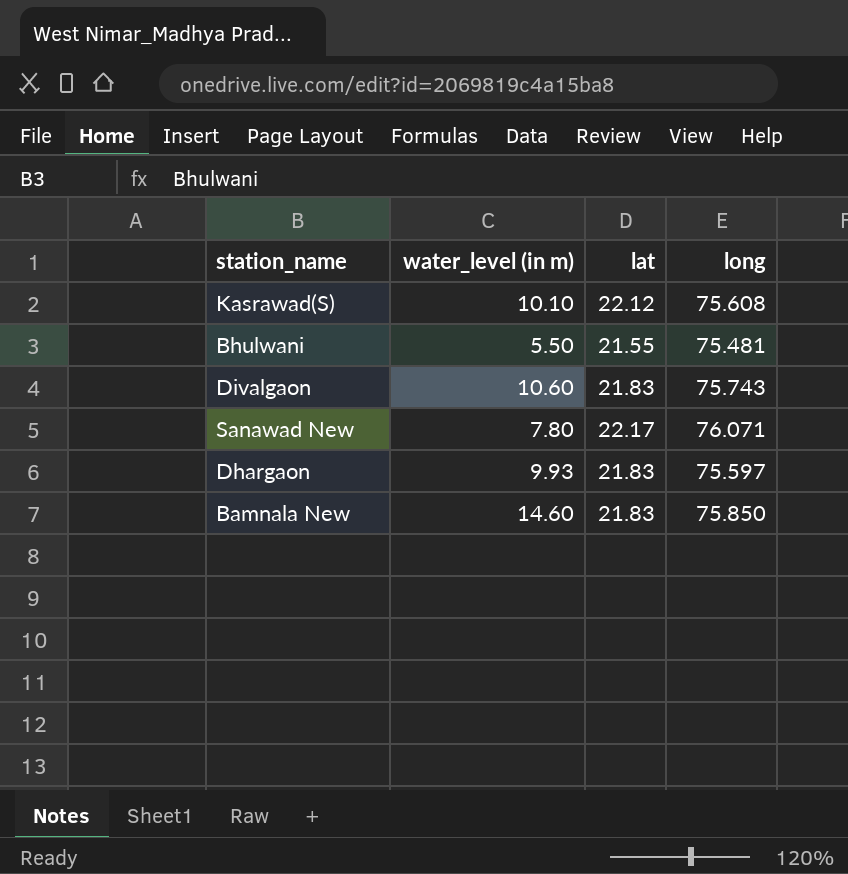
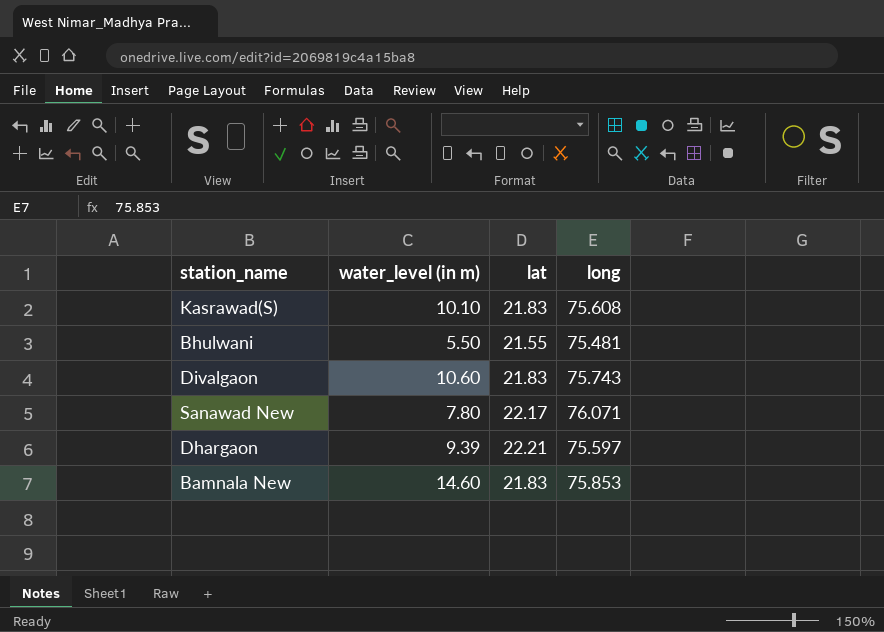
Kasrawad(S) | lat: 22.12 -> 21.83
Dhargaon | water_level (in m): 9.93 -> 9.39
Dhargaon | lat: 21.83 -> 22.21
Bamnala New | long: 75.850 -> 75.853

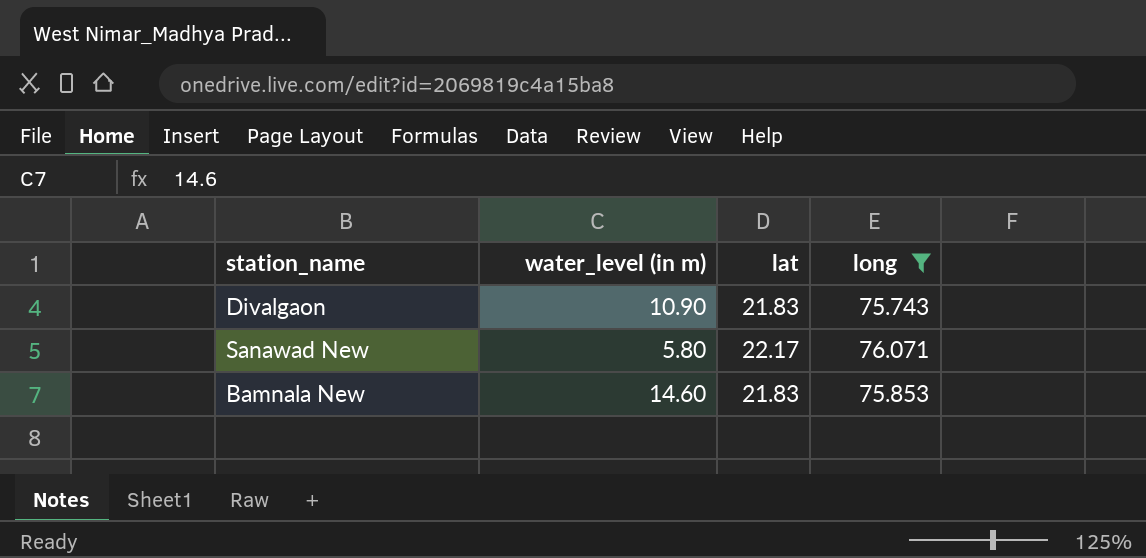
filter: none -> long >= 75.743
Divalgaon | water_level (in m): 10.60 -> 10.90
Sanawad New | water_level (in m): 7.80 -> 5.80

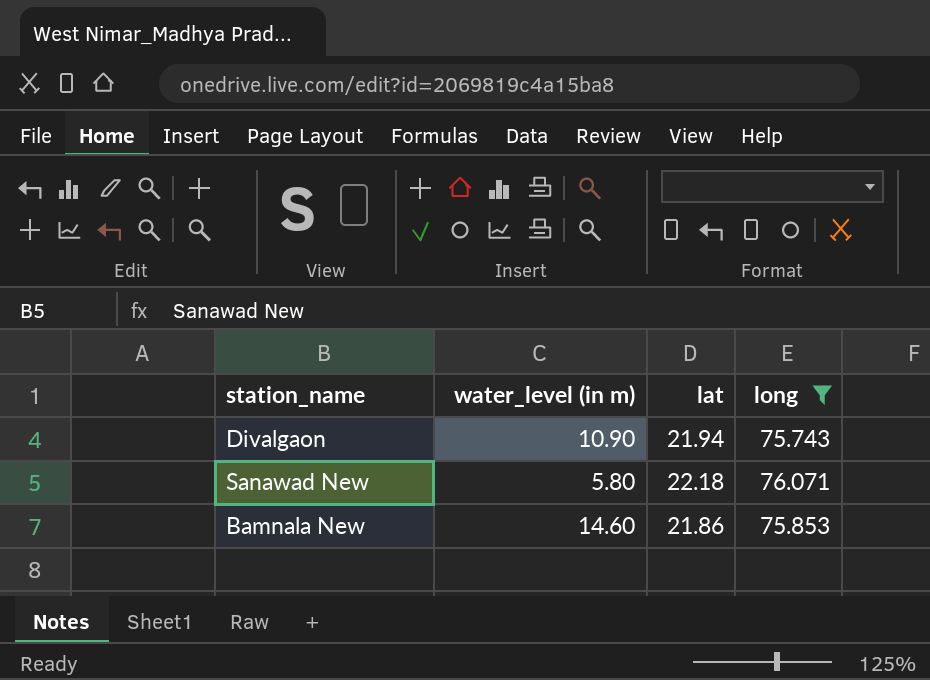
Divalgaon | lat: 21.83 -> 21.94
Sanawad New | lat: 22.17 -> 22.18
Bamnala New | lat: 21.83 -> 21.86

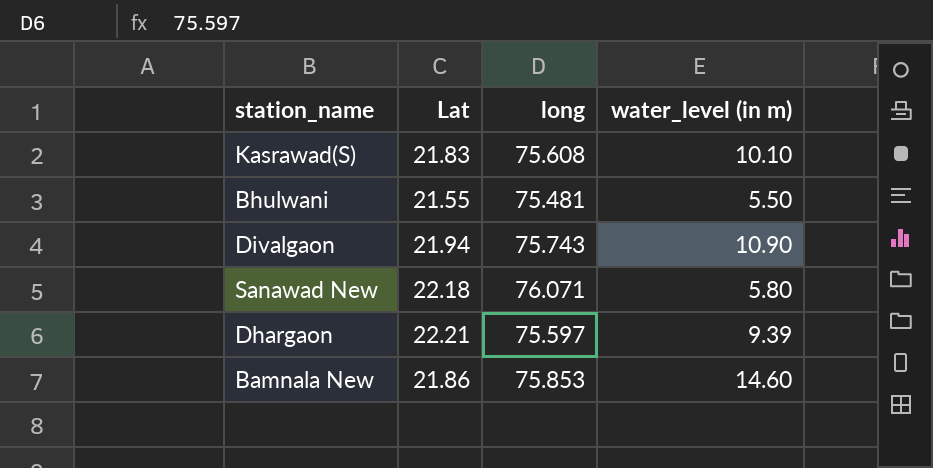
filter: long >= 75.743 -> none
column name: lat -> Lat
column water_level (in m) | position: 2 -> 4

